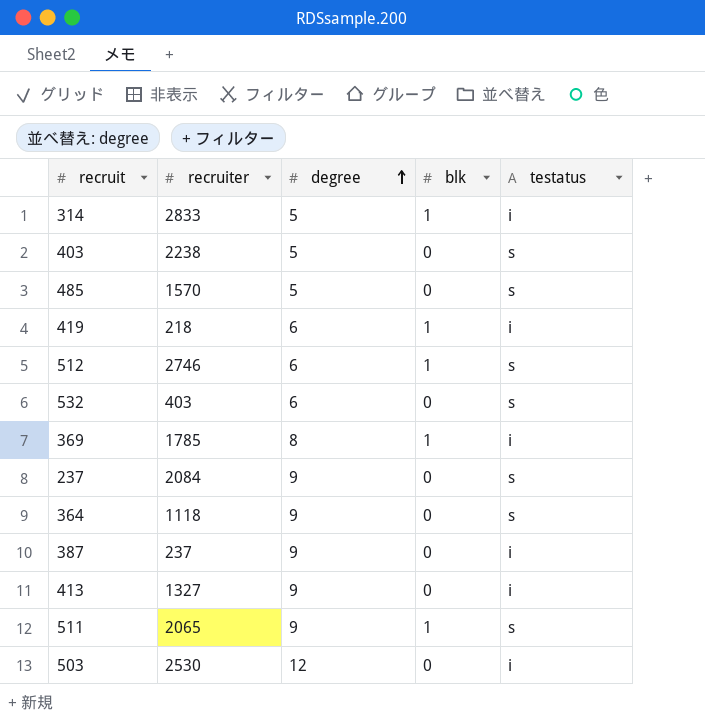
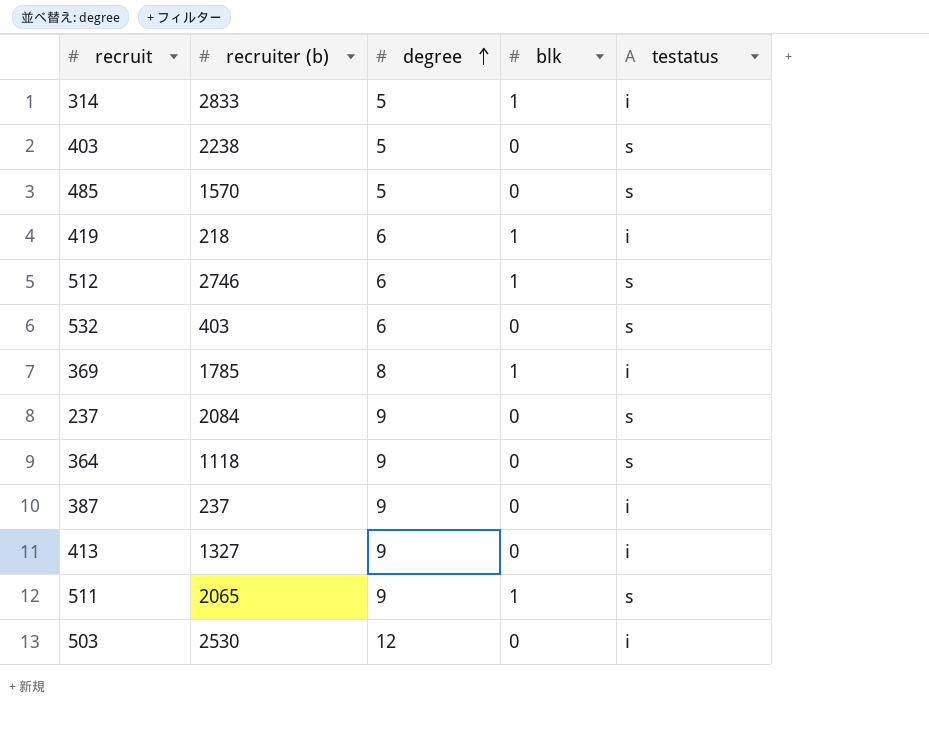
column name: recruiter -> recruiter (b)

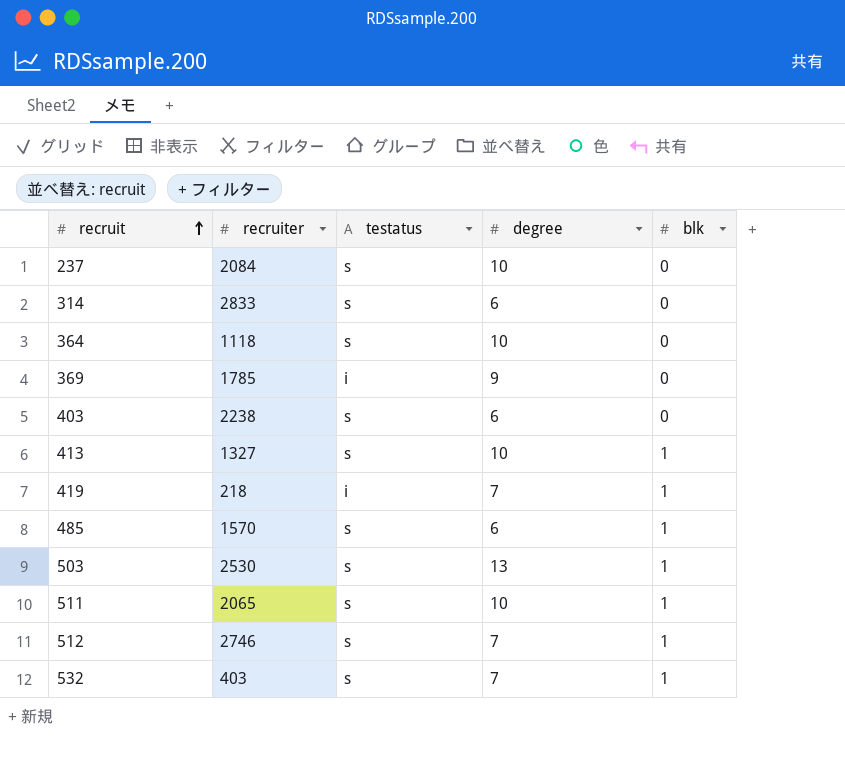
row order: degree ascending -> recruit ascending
column name: recruiter (b) -> recruiter
column testatus | position: 5 -> 3
row 387: 237 | 9 | 0 | i -> none
237 | degree: 9 -> 10
314 | testatus: i -> s
314 | degree: 5 -> 6
314 | blk: 1 -> 0
364 | degree: 9 -> 10
369 | degree: 8 -> 9
369 | blk: 1 -> 0
403 | degree: 5 -> 6
413 | testatus: i -> s
413 | degree: 9 -> 10
413 | blk: 0 -> 1
419 | degree: 6 -> 7
485 | degree: 5 -> 6
485 | blk: 0 -> 1
503 | testatus: i -> s
503 | degree: 12 -> 13
503 | blk: 0 -> 1
511 | degree: 9 -> 10
512 | degree: 6 -> 7
532 | degree: 6 -> 7
532 | blk: 0 -> 1

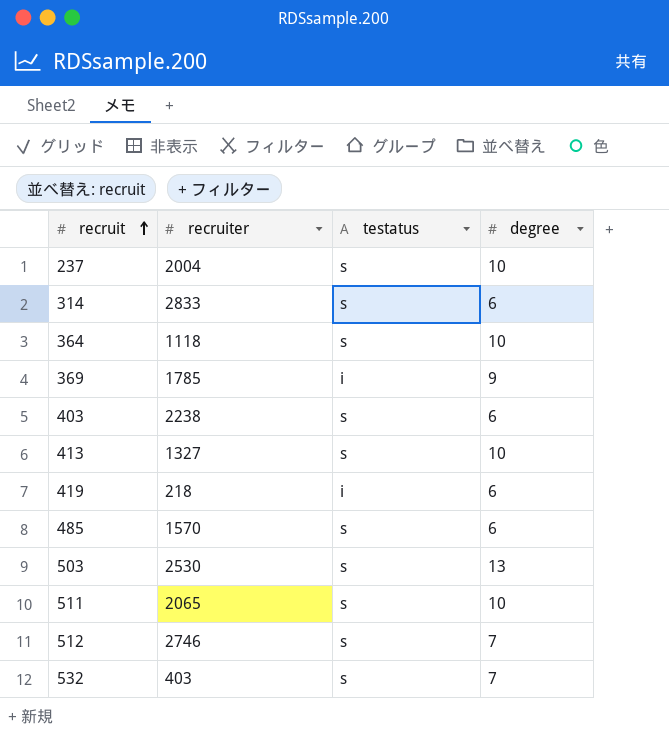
column blk | position: 5 -> none
237 | recruiter: 2084 -> 2004
419 | degree: 7 -> 6

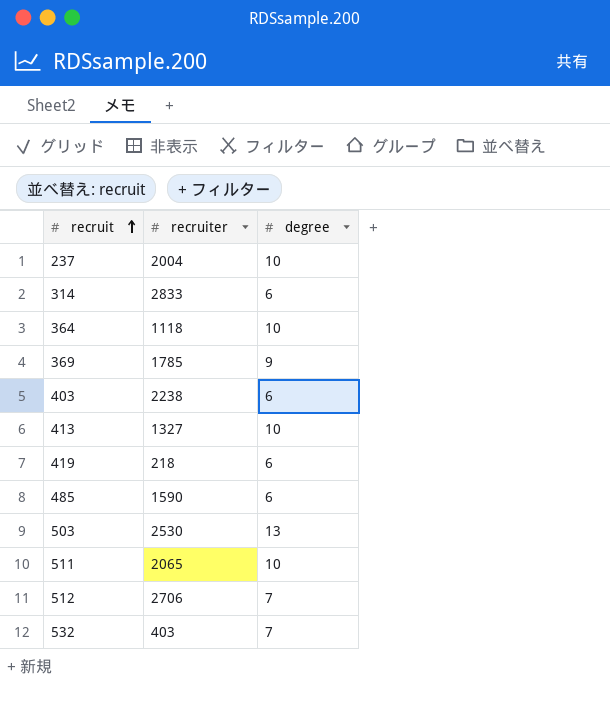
column testatus | position: 3 -> none
485 | recruiter: 1570 -> 1590
512 | recruiter: 2746 -> 2706

